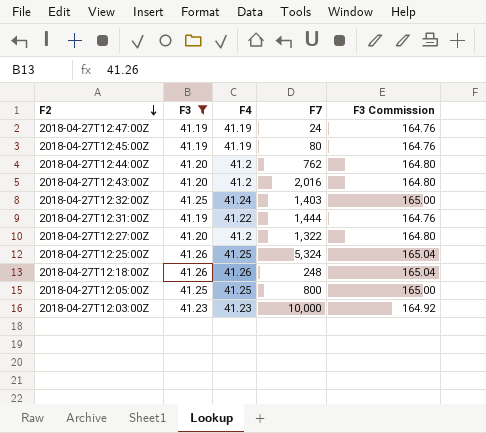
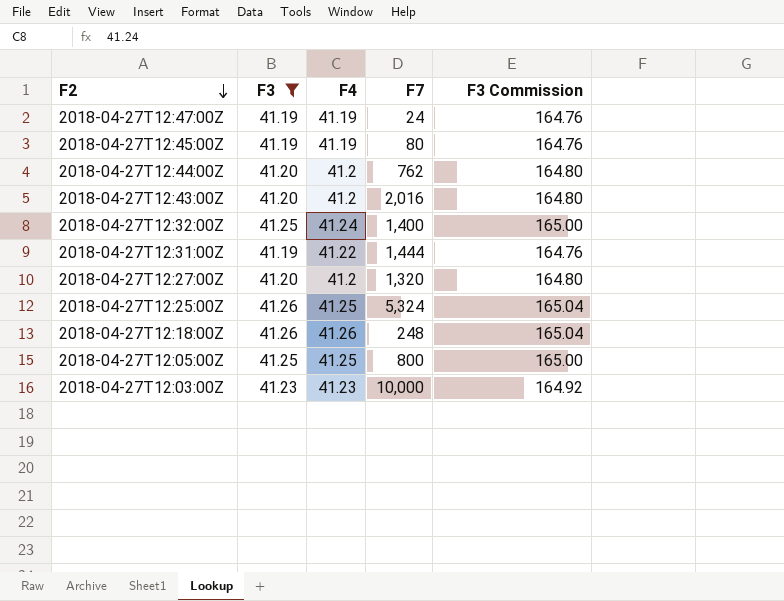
2018-04-27T12:32:00Z | F7: 1,403 -> 1,400
2018-04-27T12:27:00Z | F7: 1,322 -> 1,320

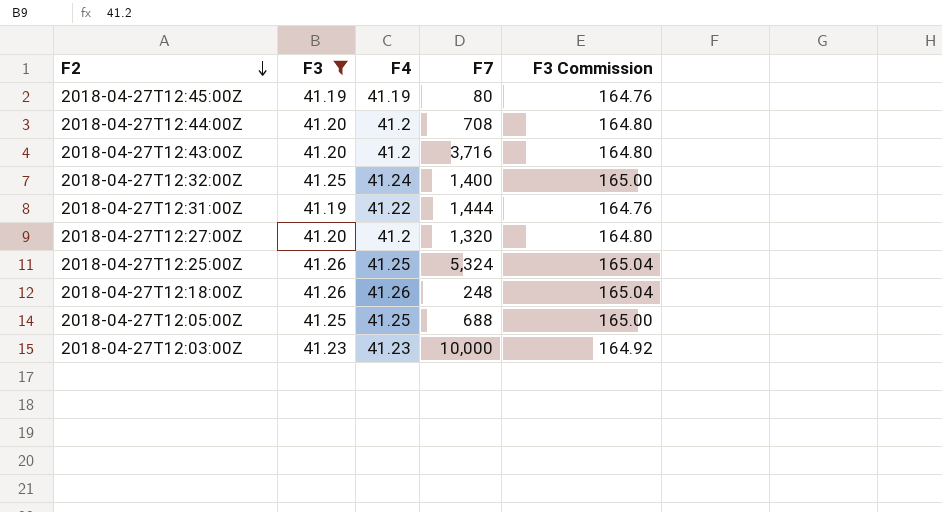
row 2018-04-27T12:47:00Z: 41.19 | 41.19 | 24 | 164.76 -> none
2018-04-27T12:44:00Z | F7: 762 -> 708
2018-04-27T12:43:00Z | F7: 2,016 -> 3,716
2018-04-27T12:05:00Z | F7: 800 -> 688

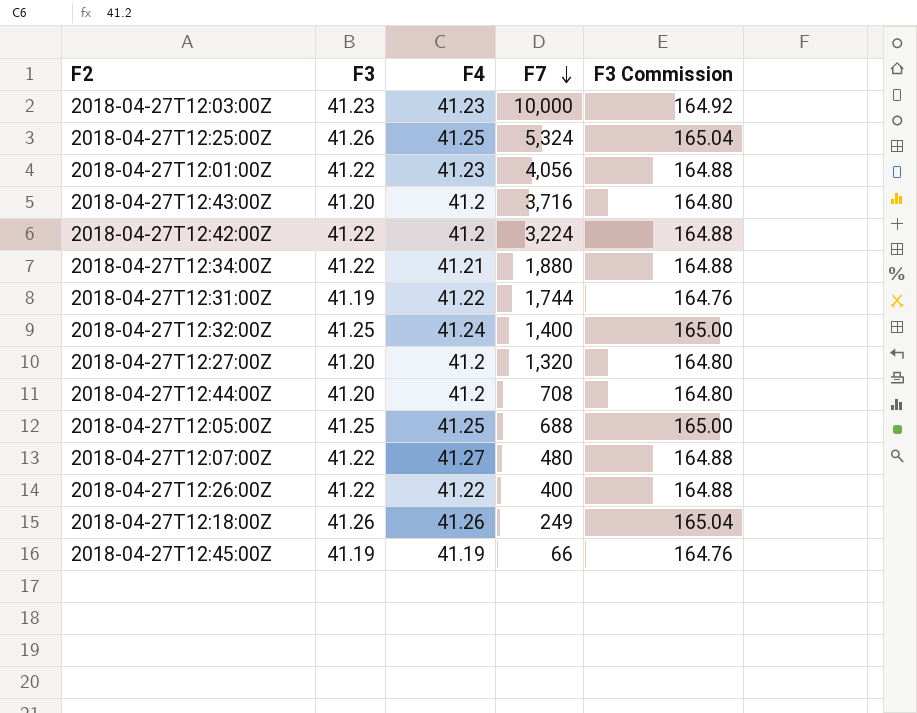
filter: F3 != 41.22 -> none
row order: F2 descending -> F7 descending
2018-04-27T12:31:00Z | F7: 1,444 -> 1,744
2018-04-27T12:18:00Z | F7: 248 -> 249
2018-04-27T12:45:00Z | F7: 80 -> 66

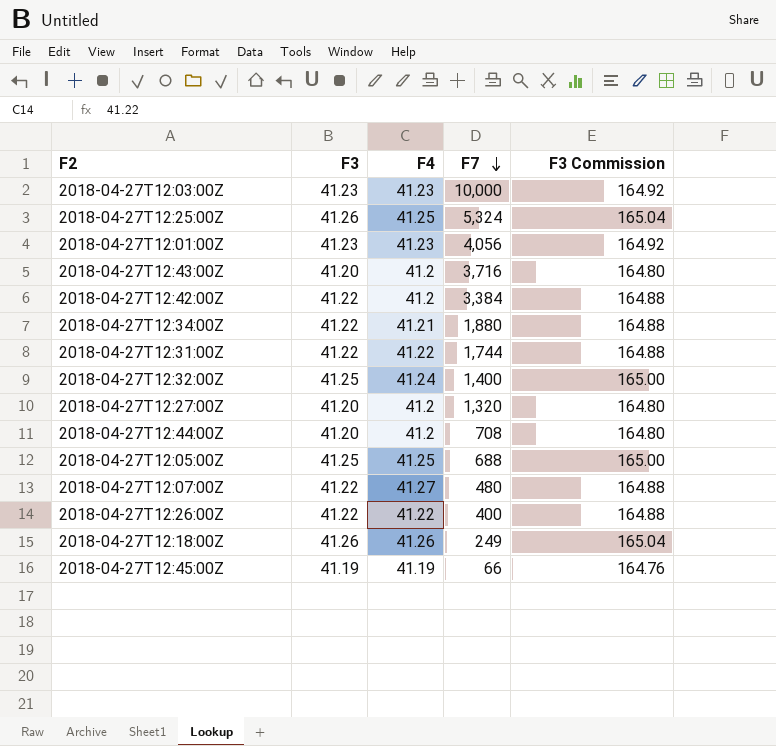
2018-04-27T12:01:00Z | F3: 41.22 -> 41.23
2018-04-27T12:01:00Z | F3 Commission: 164.88 -> 164.92
2018-04-27T12:42:00Z | F7: 3,224 -> 3,384
2018-04-27T12:31:00Z | F3: 41.19 -> 41.22
2018-04-27T12:31:00Z | F3 Commission: 164.76 -> 164.88

